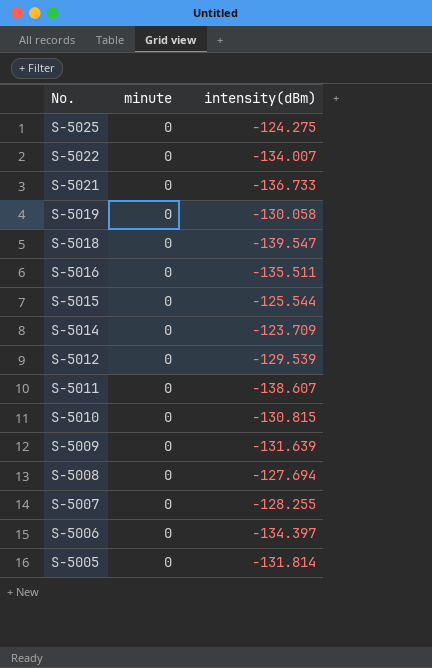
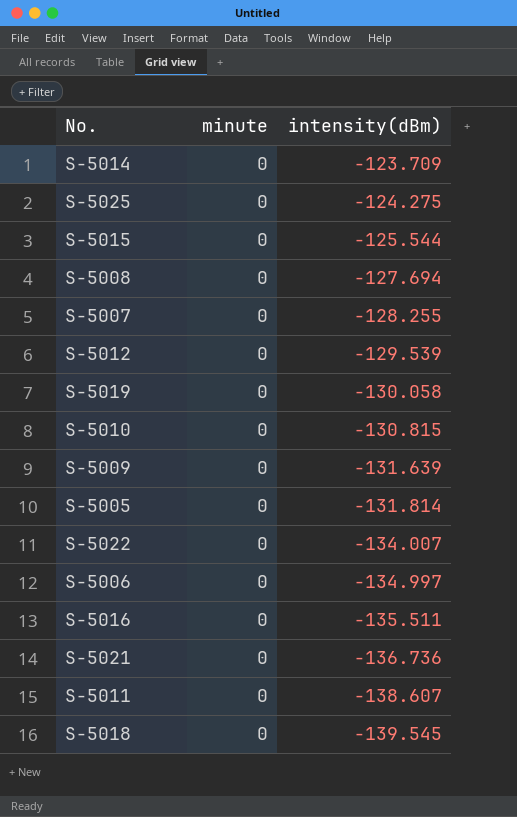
row order: No. descending -> intensity(dBm) descending
S-5006 | intensity(dBm): -134.397 -> -134.997
S-5021 | intensity(dBm): -136.733 -> -136.736
S-5018 | intensity(dBm): -139.547 -> -139.545

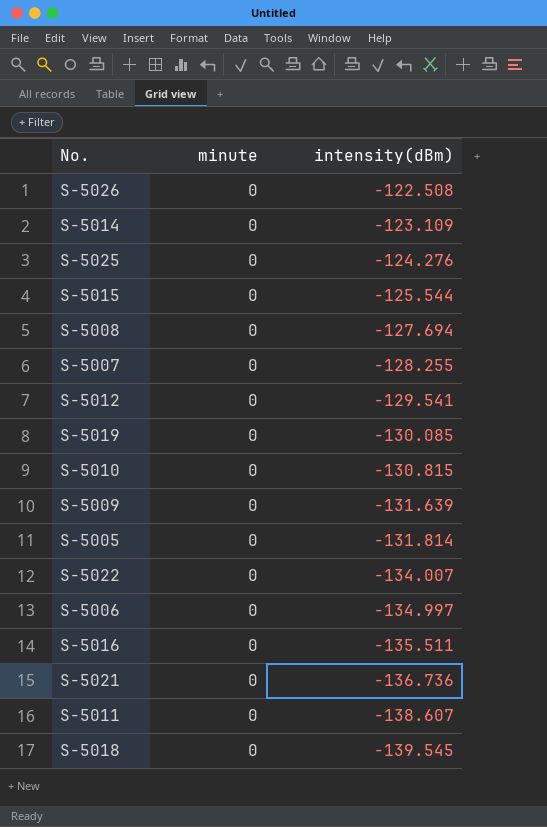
row S-5026: none -> 0 | -122.508
S-5014 | intensity(dBm): -123.709 -> -123.109
S-5025 | intensity(dBm): -124.275 -> -124.276
S-5012 | intensity(dBm): -129.539 -> -129.541
S-5019 | intensity(dBm): -130.058 -> -130.085

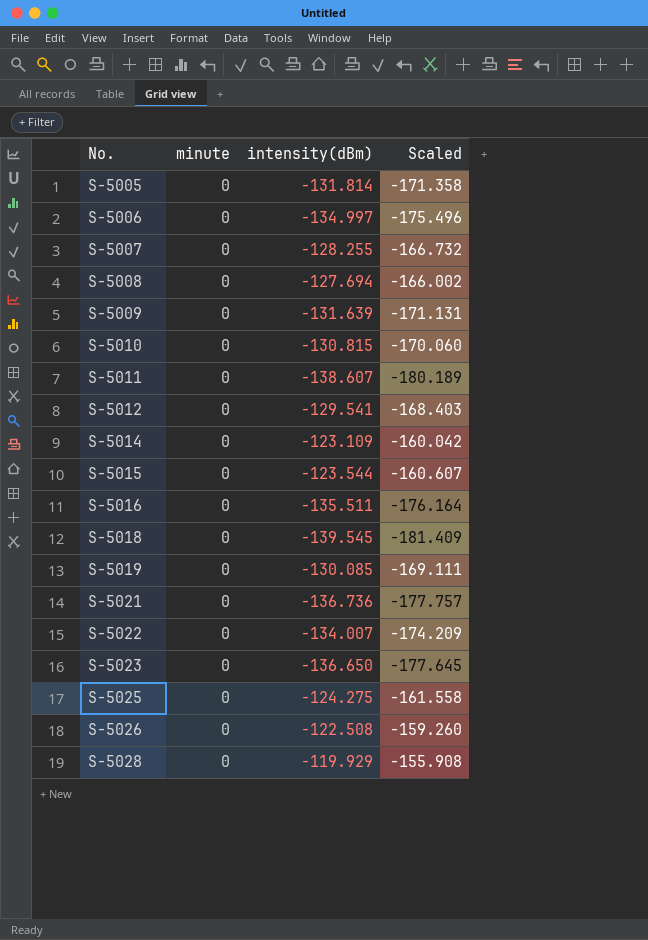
row order: intensity(dBm) descending -> No. ascending
column Scaled | formula: none -> [intensity(dBm)] * 1.3
S-5015 | intensity(dBm): -125.544 -> -123.544
row S-5023: none -> 0 | -136.650 | -177.645
S-5025 | intensity(dBm): -124.276 -> -124.275
row S-5028: none -> 0 | -119.929 | -155.908

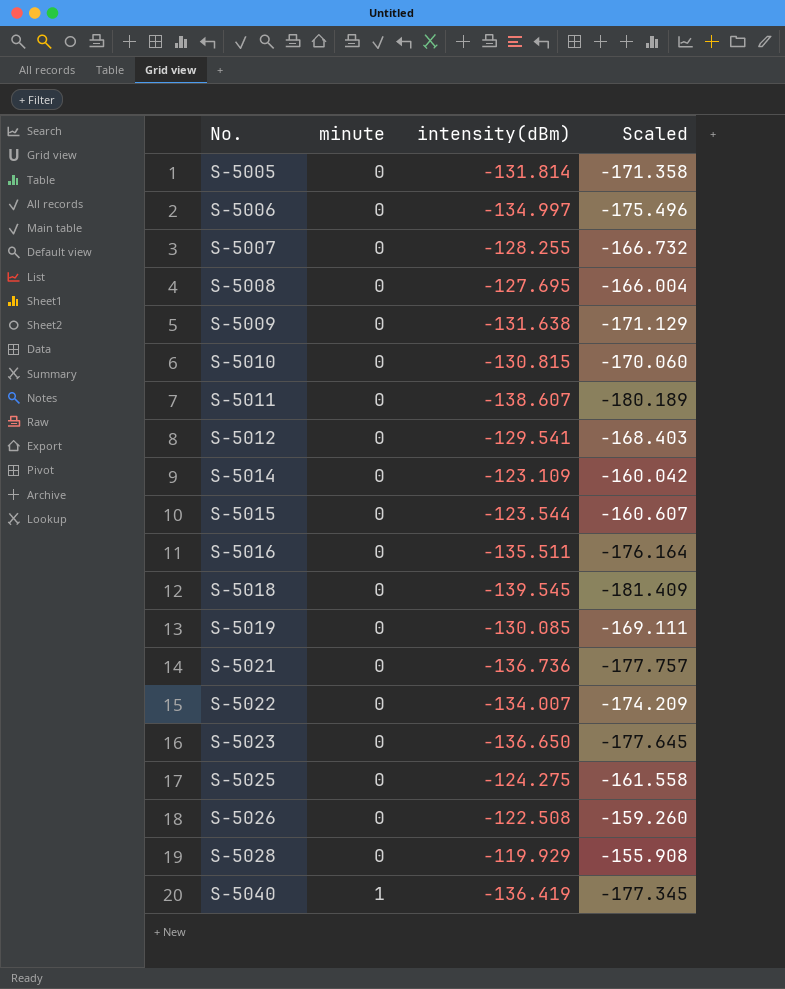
S-5008 | intensity(dBm): -127.694 -> -127.695
S-5008 | Scaled: -166.002 -> -166.004
S-5009 | intensity(dBm): -131.639 -> -131.638
S-5009 | Scaled: -171.131 -> -171.129
row S-5040: none -> 1 | -136.419 | -177.345

